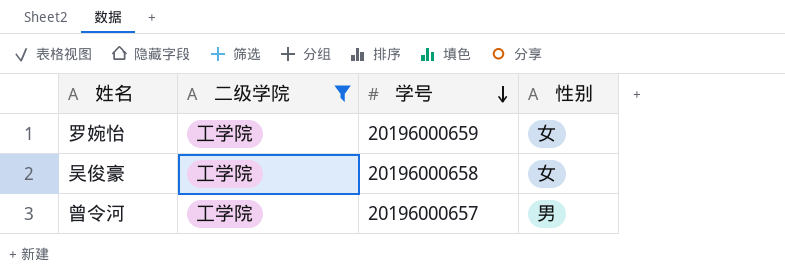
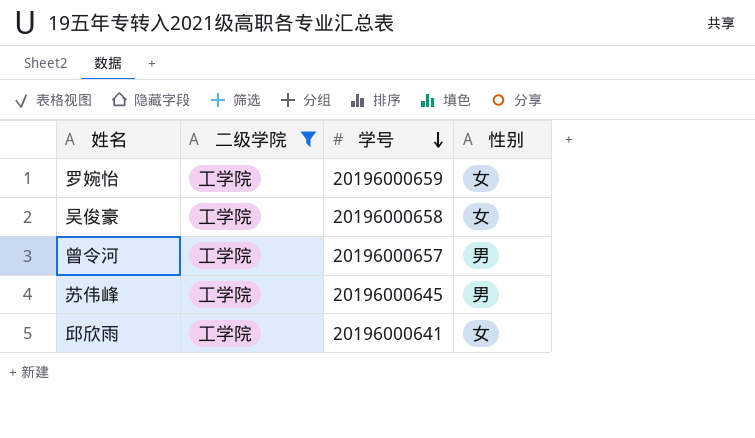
row 苏伟峰: none -> 工学院 | 20196000645 | 男
row 邱欣雨: none -> 工学院 | 20196000641 | 女

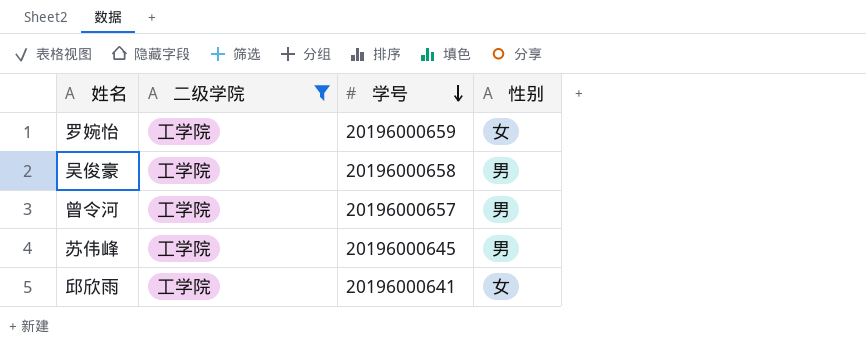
吴俊豪 | 性别: 女 -> 男

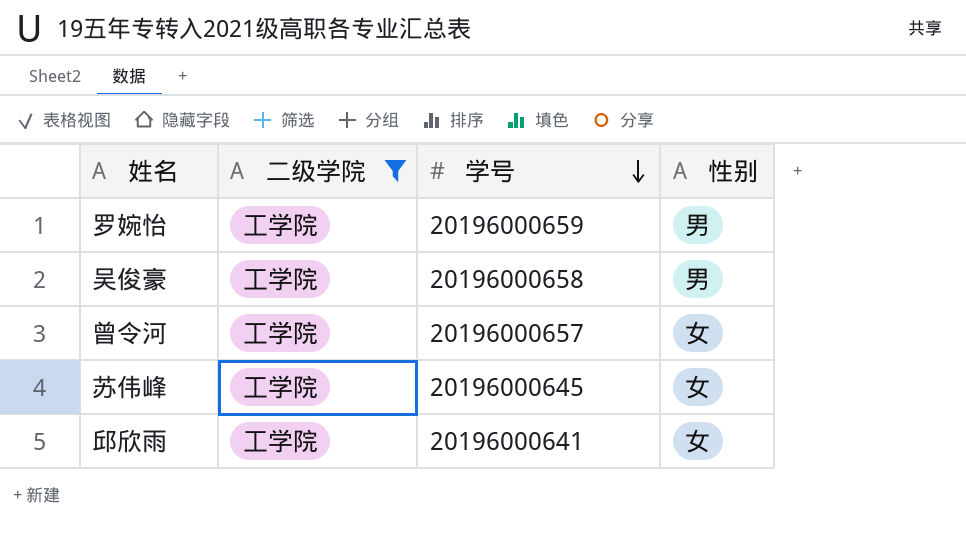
罗婉怡 | 性别: 女 -> 男
曾令河 | 性别: 男 -> 女
苏伟峰 | 性别: 男 -> 女

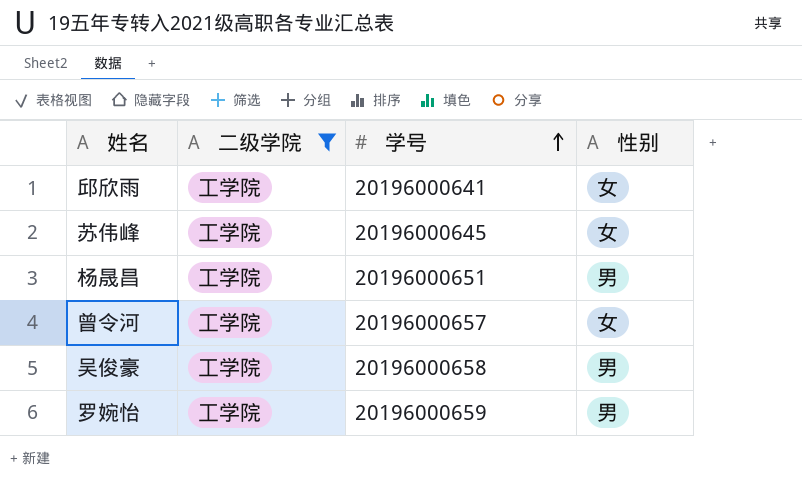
row order: 学号 descending -> 学号 ascending
row 杨晟昌: none -> 工学院 | 20196000651 | 男

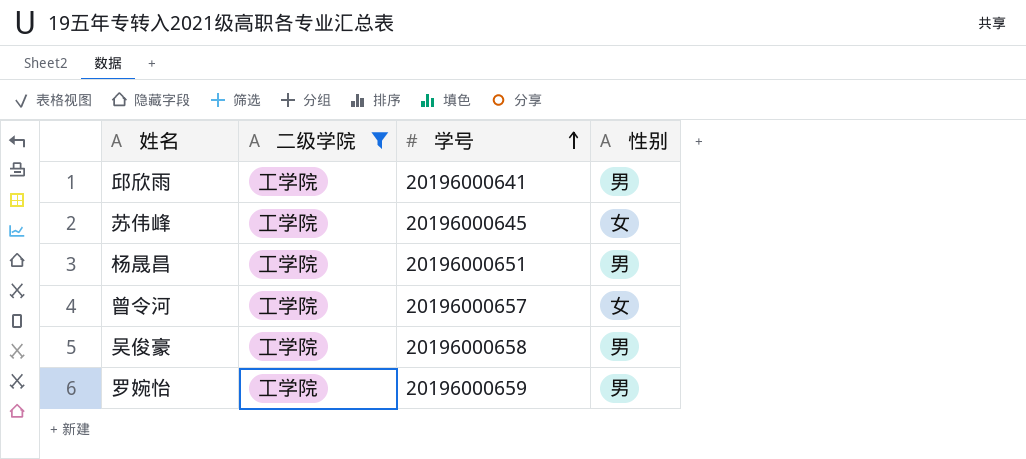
邱欣雨 | 性别: 女 -> 男

